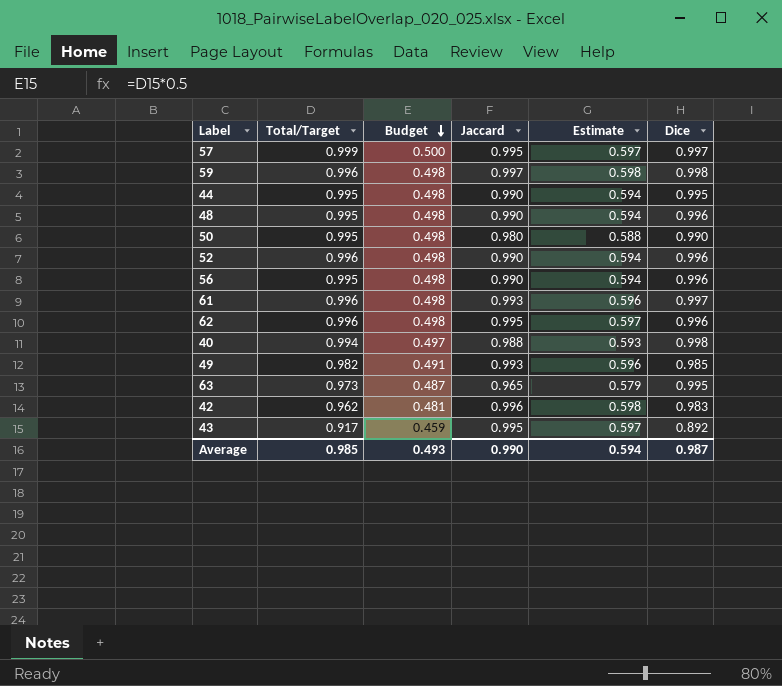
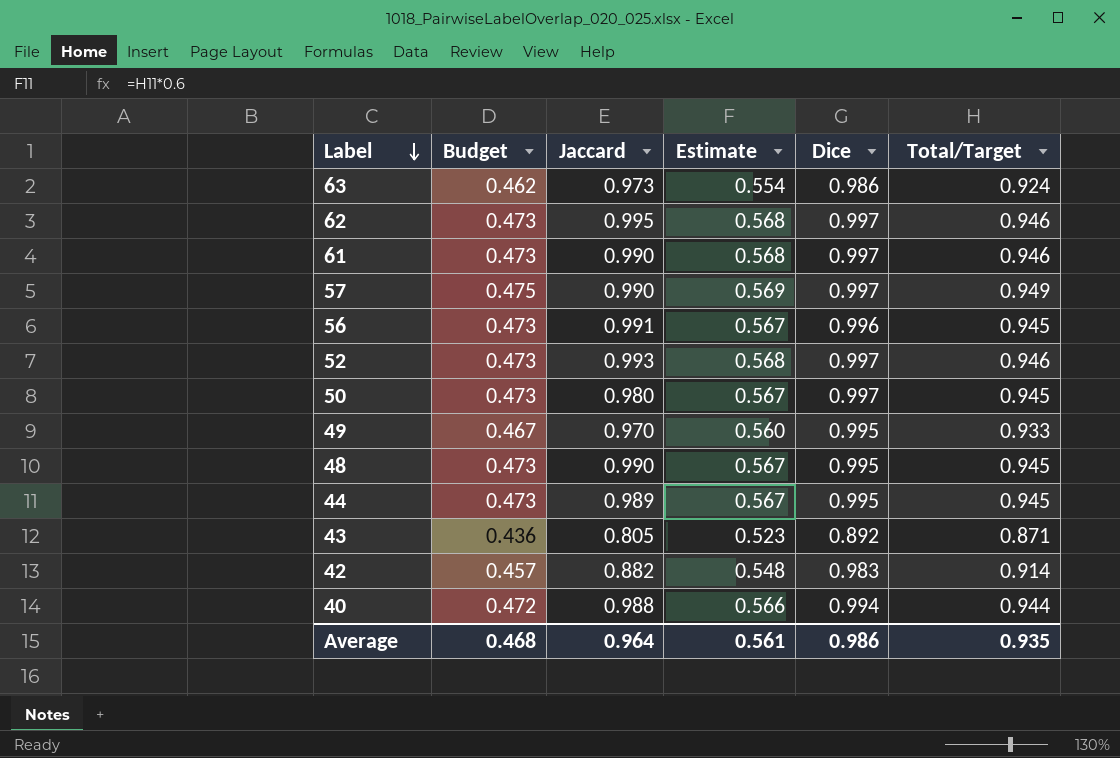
row order: Budget descending -> Label descending
column Estimate | formula: [Jaccard] * 0.6 -> [Total/Target] * 0.6
column Total/Target | position: 2 -> 6
row 59: 0.996 | 0.498 | 0.997 | 0.598 | 0.998 -> none
63 | Budget: 0.487 -> 0.462
63 | Jaccard: 0.965 -> 0.973
63 | Dice: 0.995 -> 0.986
63 | Total/Target: 0.973 -> 0.924
62 | Budget: 0.498 -> 0.473
62 | Dice: 0.996 -> 0.997
62 | Total/Target: 0.996 -> 0.946
61 | Budget: 0.498 -> 0.473
61 | Jaccard: 0.993 -> 0.990
61 | Total/Target: 0.996 -> 0.946
57 | Budget: 0.500 -> 0.475
57 | Jaccard: 0.995 -> 0.990
57 | Total/Target: 0.999 -> 0.949
56 | Budget: 0.498 -> 0.473
56 | Jaccard: 0.990 -> 0.991
56 | Total/Target: 0.995 -> 0.945
52 | Budget: 0.498 -> 0.473
52 | Jaccard: 0.990 -> 0.993
52 | Dice: 0.996 -> 0.997
52 | Total/Target: 0.996 -> 0.946
50 | Budget: 0.498 -> 0.473
50 | Dice: 0.990 -> 0.997
50 | Total/Target: 0.995 -> 0.945
49 | Budget: 0.491 -> 0.467
49 | Jaccard: 0.993 -> 0.970
49 | Dice: 0.985 -> 0.995
49 | Total/Target: 0.982 -> 0.933
48 | Budget: 0.498 -> 0.473
48 | Dice: 0.996 -> 0.995
48 | Total/Target: 0.995 -> 0.945
44 | Budget: 0.498 -> 0.473
44 | Jaccard: 0.990 -> 0.989
44 | Total/Target: 0.995 -> 0.945
43 | Budget: 0.459 -> 0.436
43 | Jaccard: 0.995 -> 0.805
43 | Total/Target: 0.917 -> 0.871
42 | Budget: 0.481 -> 0.457
42 | Jaccard: 0.996 -> 0.882
42 | Total/Target: 0.962 -> 0.914
40 | Budget: 0.497 -> 0.472
40 | Dice: 0.998 -> 0.994
40 | Total/Target: 0.994 -> 0.944
Average | Budget: 0.493 -> 0.468
Average | Jaccard: 0.990 -> 0.964
Average | Estimate: 0.594 -> 0.561
Average | Dice: 0.987 -> 0.986
Average | Total/Target: 0.985 -> 0.935

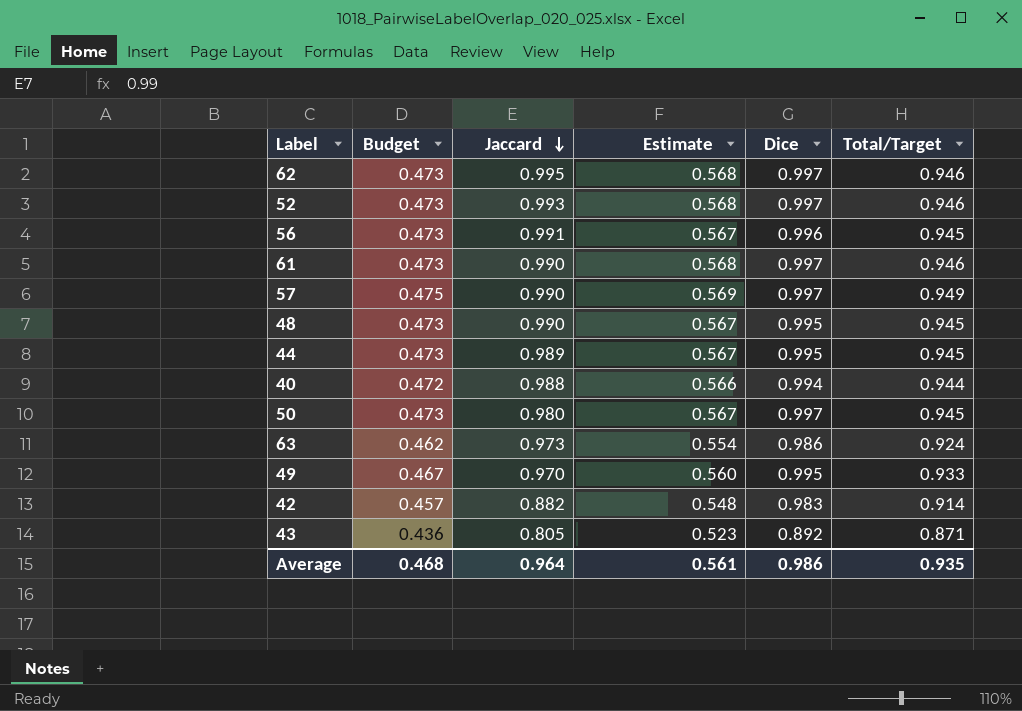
row order: Label descending -> Jaccard descending

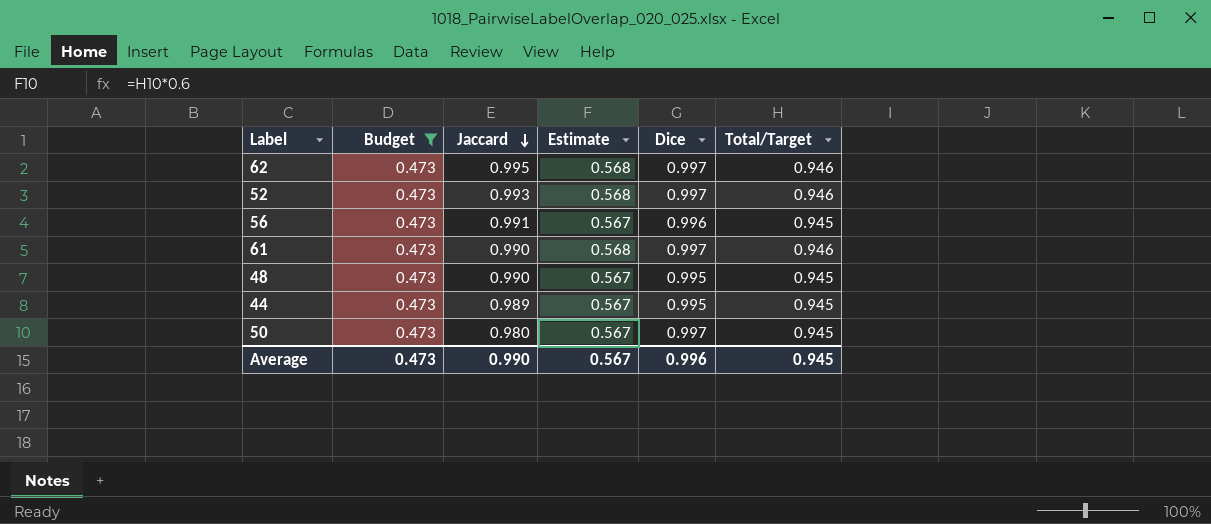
filter: none -> Budget = 0.473
Average | Budget: 0.468 -> 0.473
Average | Jaccard: 0.964 -> 0.990
Average | Estimate: 0.561 -> 0.567
Average | Dice: 0.986 -> 0.996
Average | Total/Target: 0.935 -> 0.945

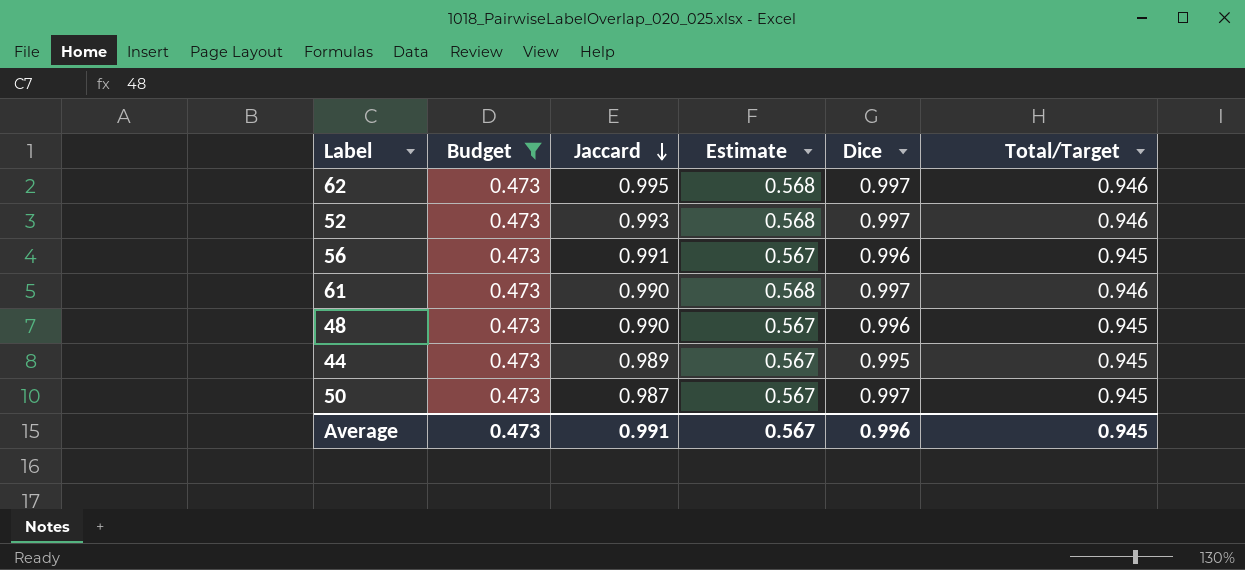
48 | Dice: 0.995 -> 0.996
50 | Jaccard: 0.980 -> 0.987
Average | Jaccard: 0.990 -> 0.991

